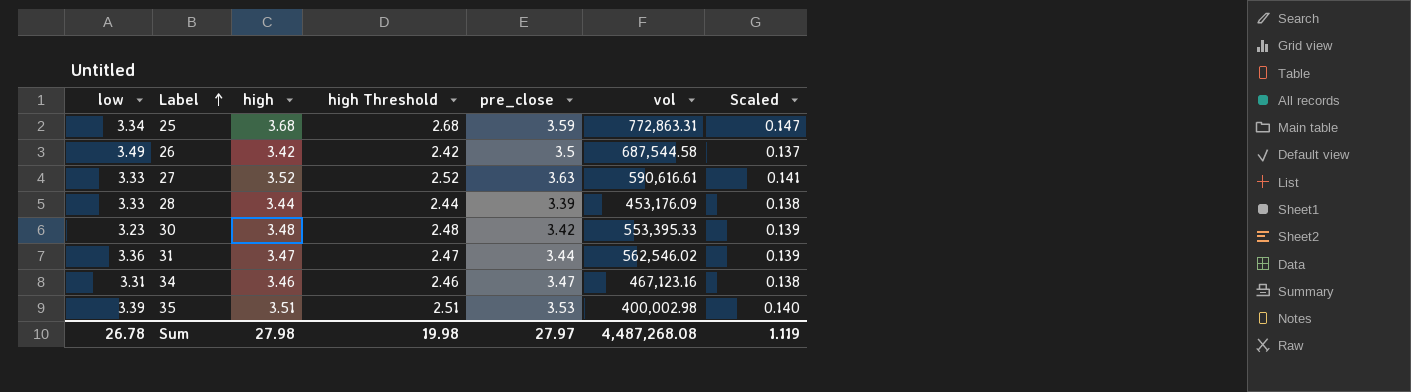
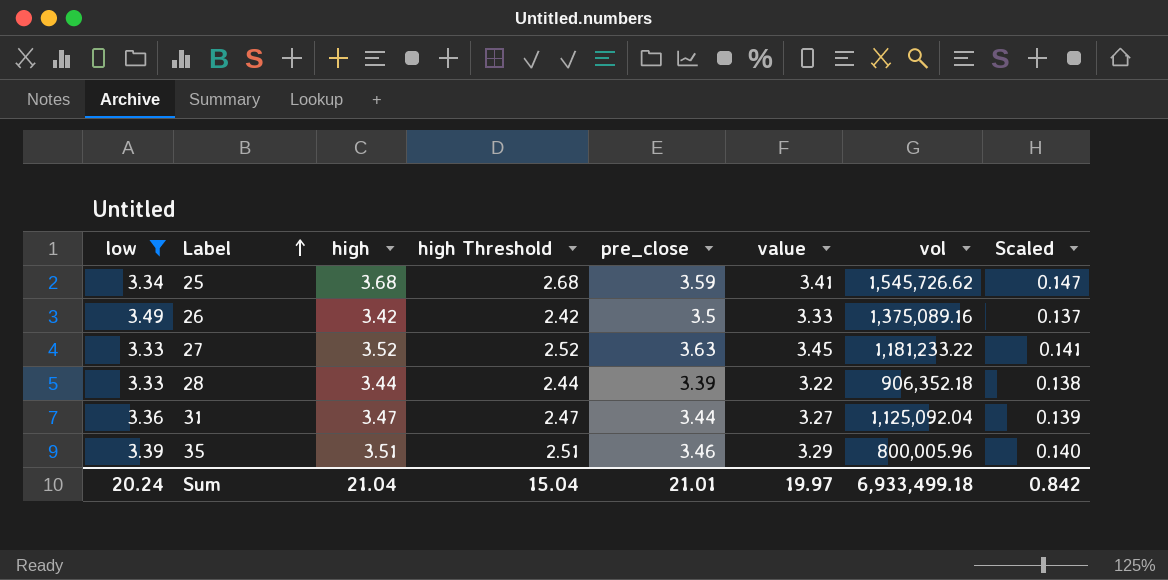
filter: none -> low >= 3.33
column value | formula: none -> [pre_close] * 0.95
25 | vol: 772,863.31 -> 1,545,726.62
26 | vol: 687,544.58 -> 1,375,089.16
27 | vol: 590,616.61 -> 1,181,233.22
28 | vol: 453,176.09 -> 906,352.18
31 | vol: 562,546.02 -> 1,125,092.04
35 | pre_close: 3.53 -> 3.46
35 | vol: 400,002.98 -> 800,005.96
Sum | low: 26.78 -> 20.24
Sum | high: 27.98 -> 21.04
Sum | high Threshold: 19.98 -> 15.04
Sum | pre_close: 27.97 -> 21.01
Sum | vol: 4,487,268.08 -> 6,933,499.18
Sum | Scaled: 1.119 -> 0.842

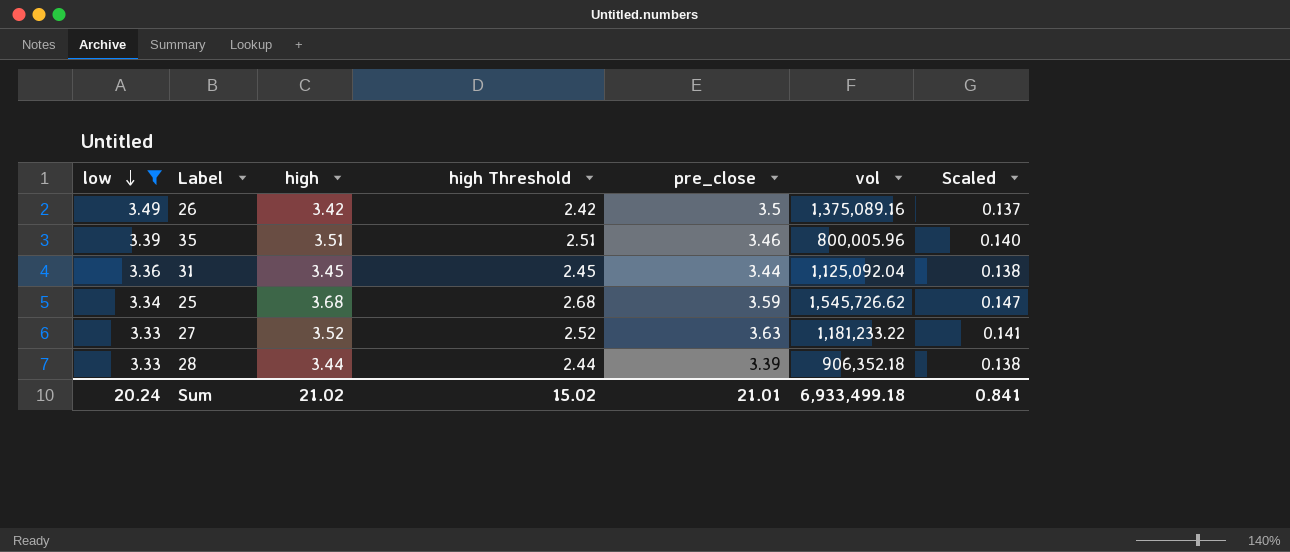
row order: Label ascending -> low descending
column value | formula: [pre_close] * 0.95 -> none
31 | high: 3.47 -> 3.45
31 | high Threshold: 2.47 -> 2.45
31 | Scaled: 0.139 -> 0.138
Sum | high: 21.04 -> 21.02
Sum | high Threshold: 15.04 -> 15.02
Sum | Scaled: 0.842 -> 0.841

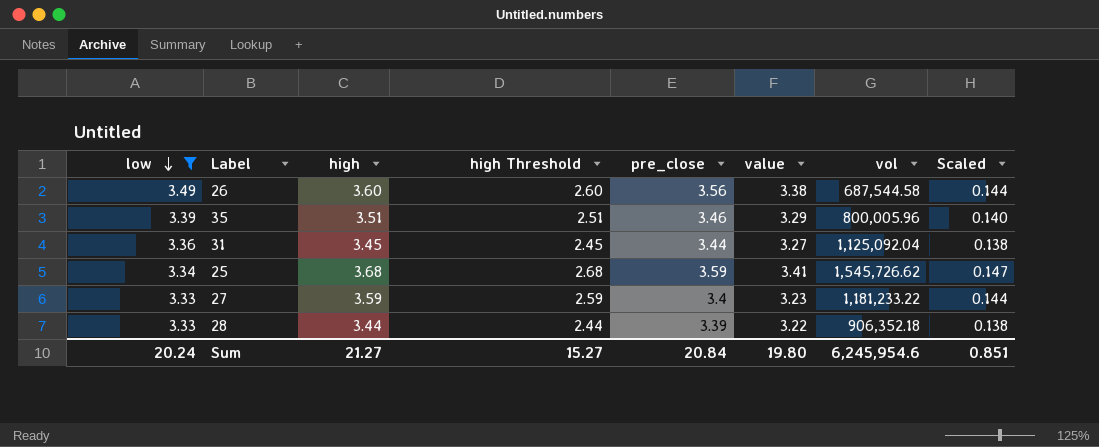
column value | formula: none -> [pre_close] * 0.95
26 | high: 3.42 -> 3.60
26 | high Threshold: 2.42 -> 2.60
26 | pre_close: 3.5 -> 3.56
26 | vol: 1,375,089.16 -> 687,544.58
26 | Scaled: 0.137 -> 0.144
27 | high: 3.52 -> 3.59
27 | high Threshold: 2.52 -> 2.59
27 | pre_close: 3.63 -> 3.4
27 | Scaled: 0.141 -> 0.144
Sum | high: 21.02 -> 21.27
Sum | high Threshold: 15.02 -> 15.27
Sum | pre_close: 21.01 -> 20.84
Sum | vol: 6,933,499.18 -> 6,245,954.6
Sum | Scaled: 0.841 -> 0.851

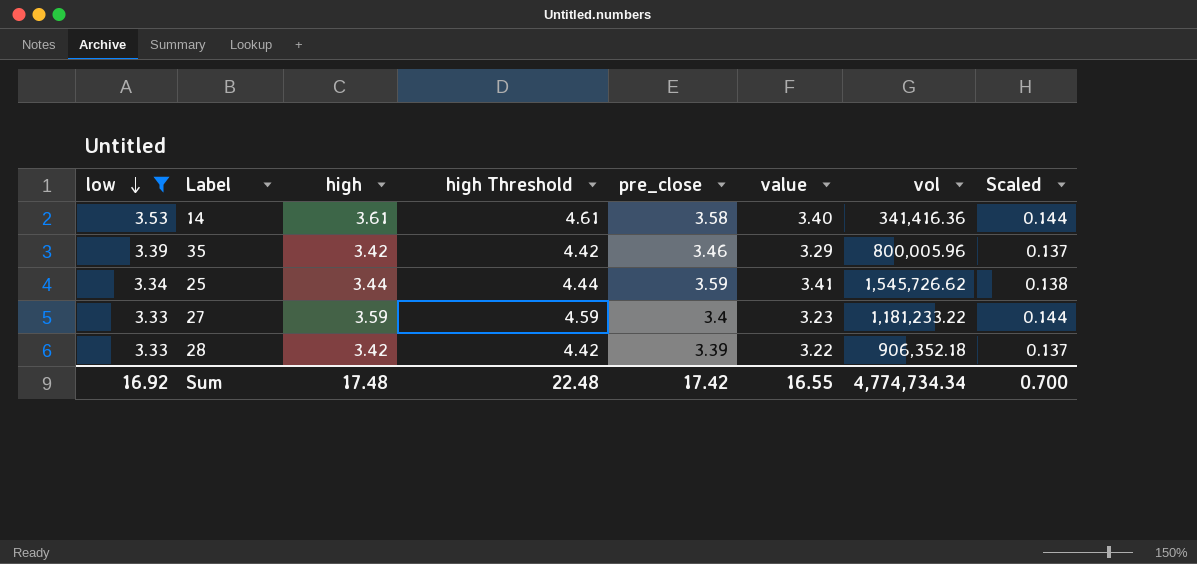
column high Threshold | formula: [high] - 1 -> [high] + 1
row 26: 3.49 | 3.60 | 2.60 | 3.56 | 3.38 | 687,544.58 | 0.144 -> none
row 31: 3.36 | 3.45 | 2.45 | 3.44 | 3.27 | 1,125,092.04 | 0.138 -> none
row 14: none -> 3.53 | 3.61 | 4.61 | 3.58 | 3.40 | 341,416.36 | 0.144
35 | high: 3.51 -> 3.42
35 | Scaled: 0.140 -> 0.137
25 | high: 3.68 -> 3.44
25 | Scaled: 0.147 -> 0.138
28 | high: 3.44 -> 3.42
28 | Scaled: 0.138 -> 0.137
Sum | low: 20.24 -> 16.92
Sum | high: 21.27 -> 17.48
Sum | high Threshold: 15.27 -> 22.48
Sum | pre_close: 20.84 -> 17.42
Sum | value: 19.80 -> 16.55
Sum | vol: 6,245,954.6 -> 4,774,734.34
Sum | Scaled: 0.851 -> 0.700

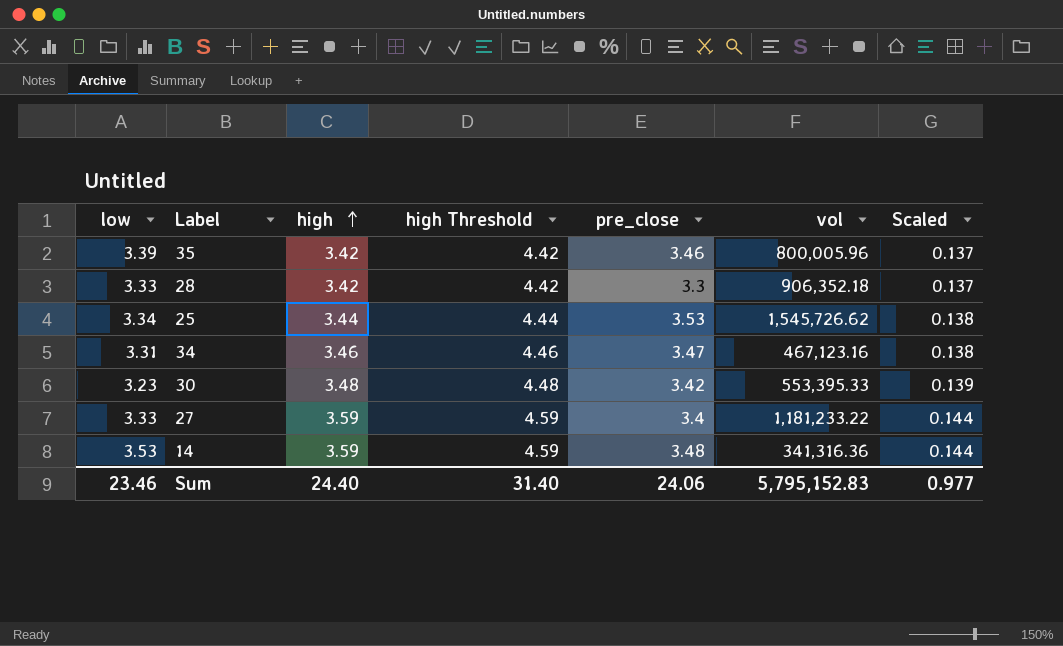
filter: low >= 3.33 -> none
row order: low descending -> high ascending
column value | formula: [pre_close] * 0.95 -> none
28 | pre_close: 3.39 -> 3.3
25 | pre_close: 3.59 -> 3.53
14 | high: 3.61 -> 3.59
14 | high Threshold: 4.61 -> 4.59
14 | pre_close: 3.58 -> 3.48
14 | vol: 341,416.36 -> 341,316.36
Sum | low: 16.92 -> 23.46
Sum | high: 17.48 -> 24.40
Sum | high Threshold: 22.48 -> 31.40
Sum | pre_close: 17.42 -> 24.06
Sum | vol: 4,774,734.34 -> 5,795,152.83
Sum | Scaled: 0.700 -> 0.977

